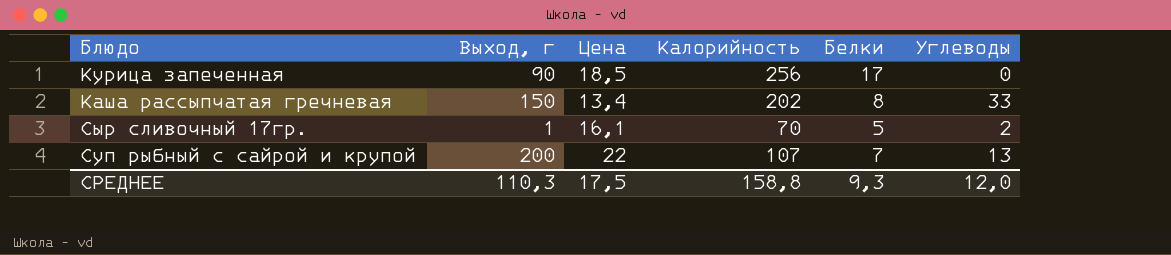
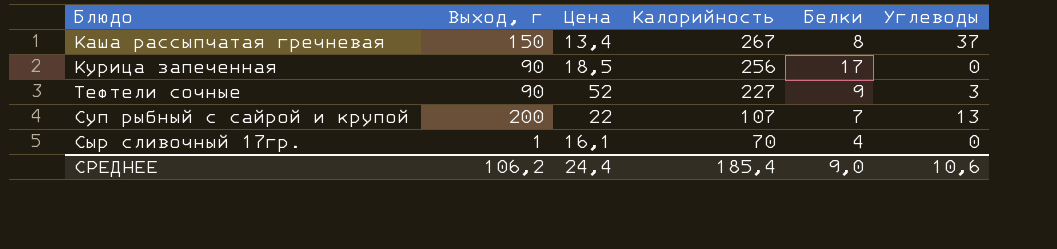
row order: none -> Калорийность descending
Каша рассыпчатая гречневая | Калорийность: 202 -> 267
Каша рассыпчатая гречневая | Углеводы: 33 -> 37
row Тефтели сочные: none -> 90 | 52 | 227 | 9 | 3
Сыр сливочный 17гр. | Белки: 5 -> 4
Сыр сливочный 17гр. | Углеводы: 2 -> 0
СРЕДНЕЕ | Выход, г: 110,3 -> 106,2
СРЕДНЕЕ | Цена: 17,5 -> 24,4
СРЕДНЕЕ | Калорийность: 158,8 -> 185,4
СРЕДНЕЕ | Белки: 9,3 -> 9,0
СРЕДНЕЕ | Углеводы: 12,0 -> 10,6

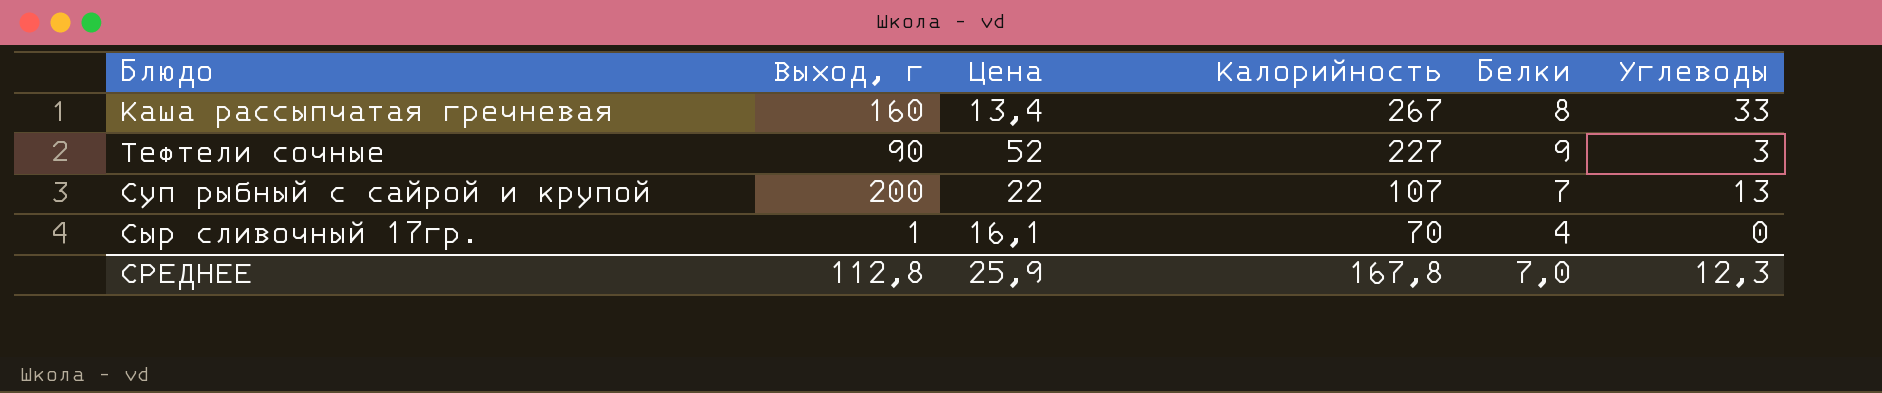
row Курица запеченная: 90 | 18,5 | 256 | 17 | 0 -> none
Каша рассыпчатая гречневая | Выход, г: 150 -> 160
Каша рассыпчатая гречневая | Углеводы: 37 -> 33
СРЕДНЕЕ | Выход, г: 106,2 -> 112,8
СРЕДНЕЕ | Цена: 24,4 -> 25,9
СРЕДНЕЕ | Калорийность: 185,4 -> 167,8
СРЕДНЕЕ | Белки: 9,0 -> 7,0
СРЕДНЕЕ | Углеводы: 10,6 -> 12,3

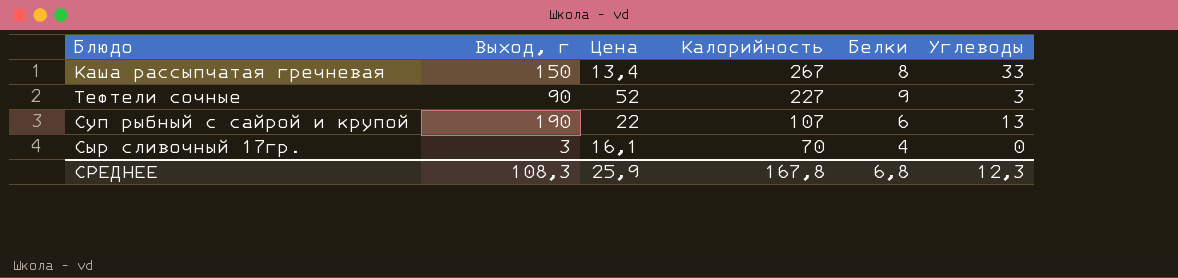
Каша рассыпчатая гречневая | Выход, г: 160 -> 150
Суп рыбный с сайрой и крупой | Выход, г: 200 -> 190
Суп рыбный с сайрой и крупой | Белки: 7 -> 6
Сыр сливочный 17гр. | Выход, г: 1 -> 3
СРЕДНЕЕ | Выход, г: 112,8 -> 108,3
СРЕДНЕЕ | Белки: 7,0 -> 6,8

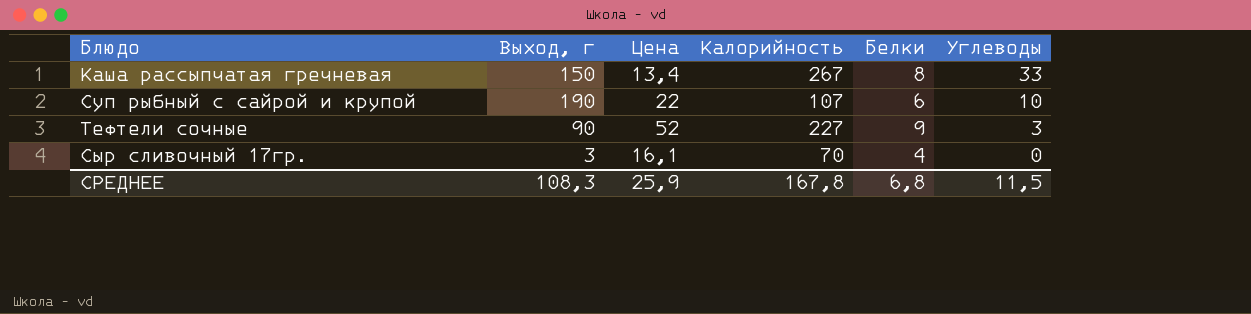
row order: Калорийность descending -> Углеводы descending
Суп рыбный с сайрой и крупой | Углеводы: 13 -> 10
СРЕДНЕЕ | Углеводы: 12,3 -> 11,5

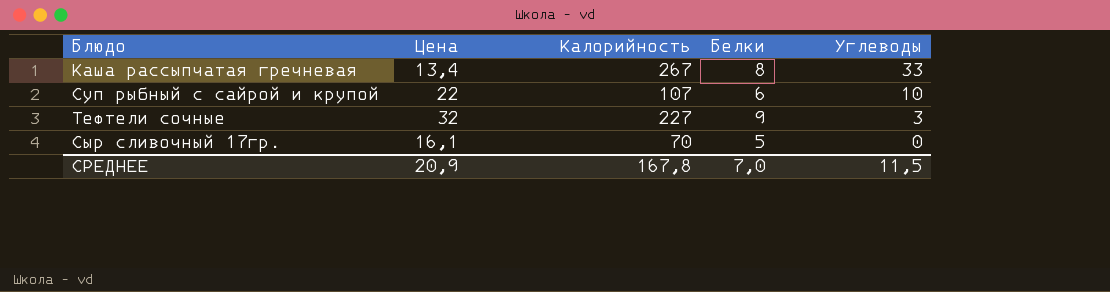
column Выход, г | position: 2 -> none
Тефтели сочные | Цена: 52 -> 32
Сыр сливочный 17гр. | Белки: 4 -> 5
СРЕДНЕЕ | Цена: 25,9 -> 20,9
СРЕДНЕЕ | Белки: 6,8 -> 7,0

